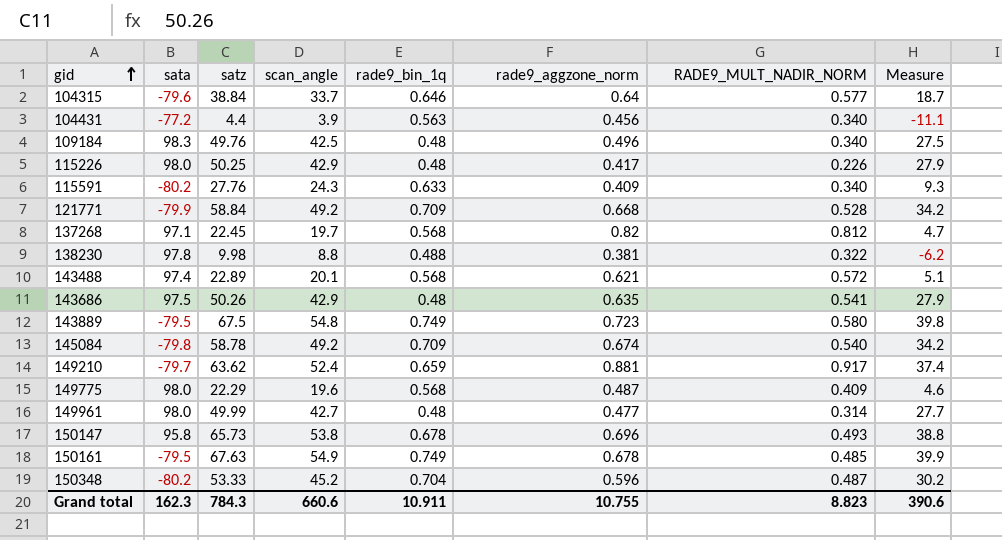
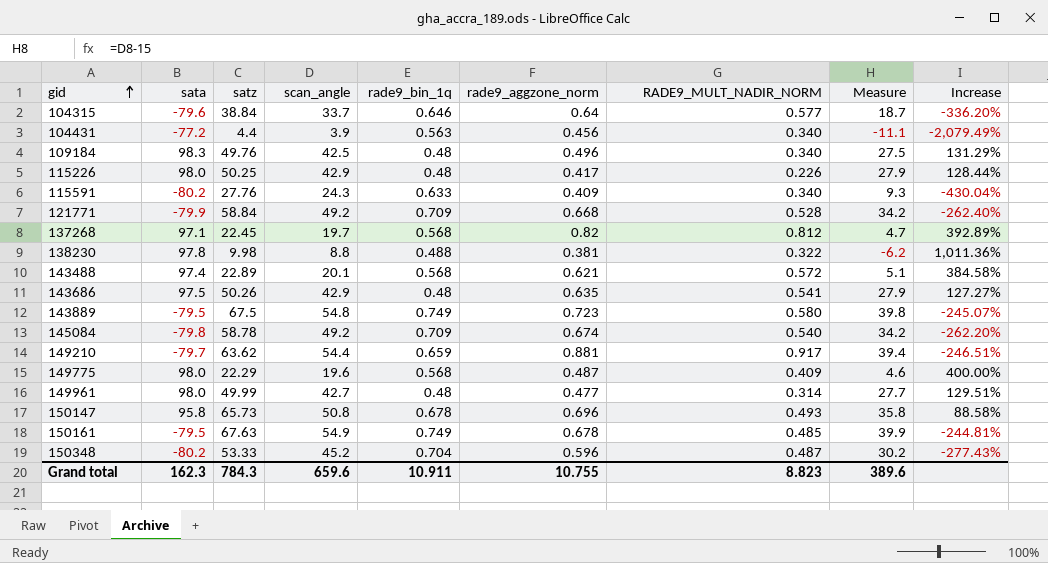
column Increase | formula: none -> ([sata] - [scan_angle]) / [scan_angle]
149210 | scan_angle: 52.4 -> 54.4
149210 | Measure: 37.4 -> 39.4
150147 | scan_angle: 53.8 -> 50.8
150147 | Measure: 38.8 -> 35.8
Grand total | scan_angle: 660.6 -> 659.6
Grand total | Measure: 390.6 -> 389.6

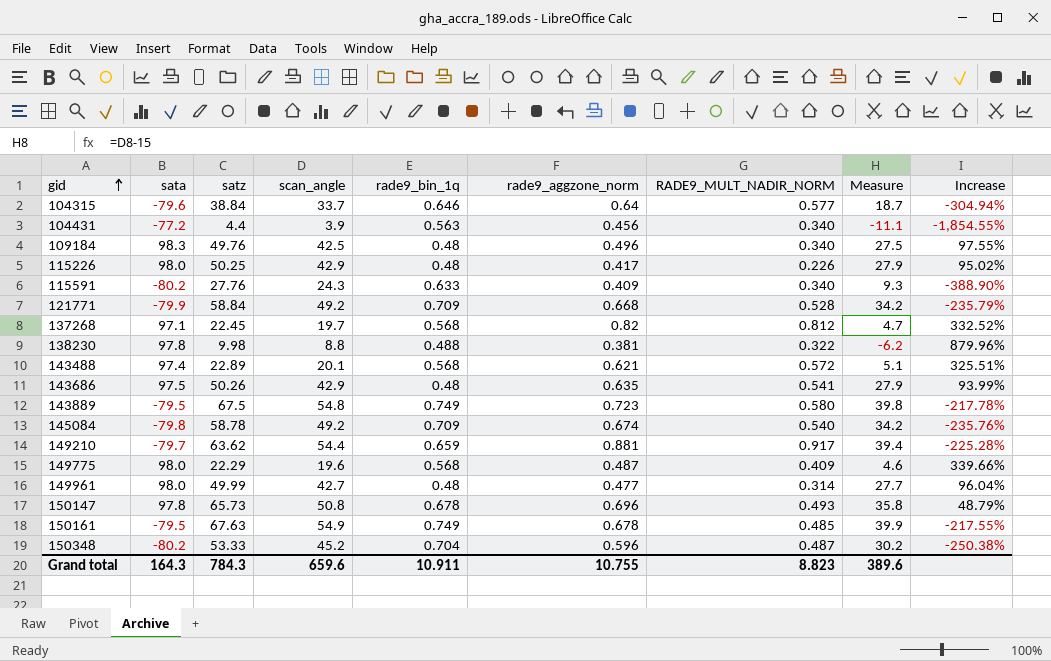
column Increase | formula: ([sata] - [scan_angle]) / [scan_angle] -> ([sata] - [satz]) / [satz]
150147 | sata: 95.8 -> 97.8
Grand total | sata: 162.3 -> 164.3

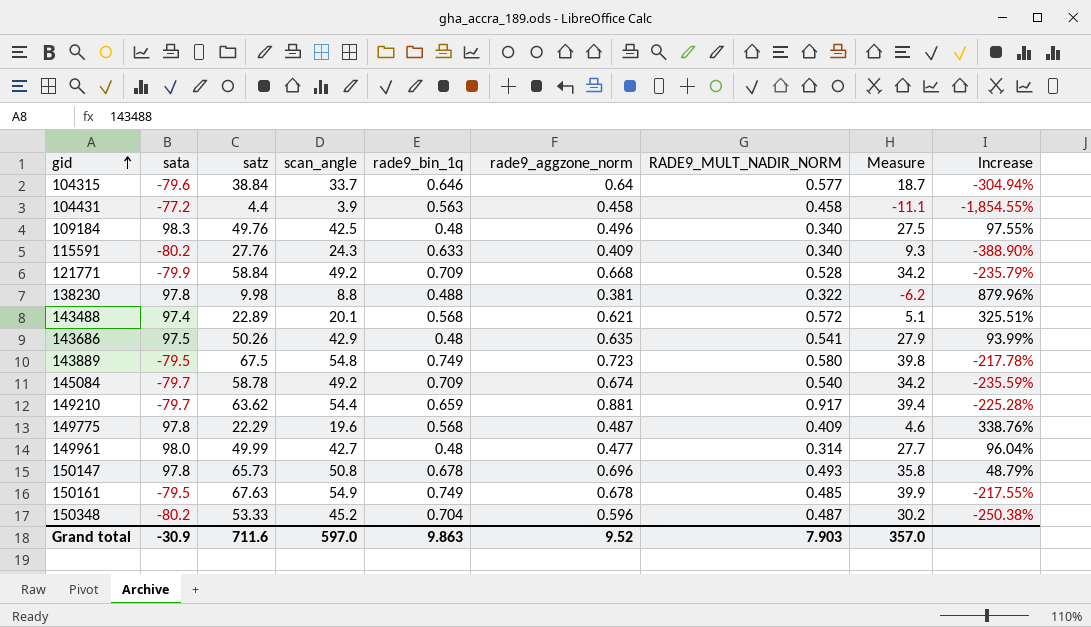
row 115226: 98.0 | 50.25 | 42.9 | 0.48 | 0.417 | 0.226 | 27.9 | 95.02% -> none
row 137268: 97.1 | 22.45 | 19.7 | 0.568 | 0.82 | 0.812 | 4.7 | 332.52% -> none
104431 | rade9_aggzone_norm: 0.456 -> 0.458
104431 | RADE9_MULT_NADIR_NORM: 0.340 -> 0.458
145084 | sata: -79.8 -> -79.7
145084 | Increase: -235.76% -> -235.59%
149775 | sata: 98.0 -> 97.8
149775 | Increase: 339.66% -> 338.76%
Grand total | sata: 164.3 -> -30.9
Grand total | satz: 784.3 -> 711.6
Grand total | scan_angle: 659.6 -> 597.0
Grand total | rade9_bin_1q: 10.911 -> 9.863
Grand total | rade9_aggzone_norm: 10.755 -> 9.52
Grand total | RADE9_MULT_NADIR_NORM: 8.823 -> 7.903
Grand total | Measure: 389.6 -> 357.0

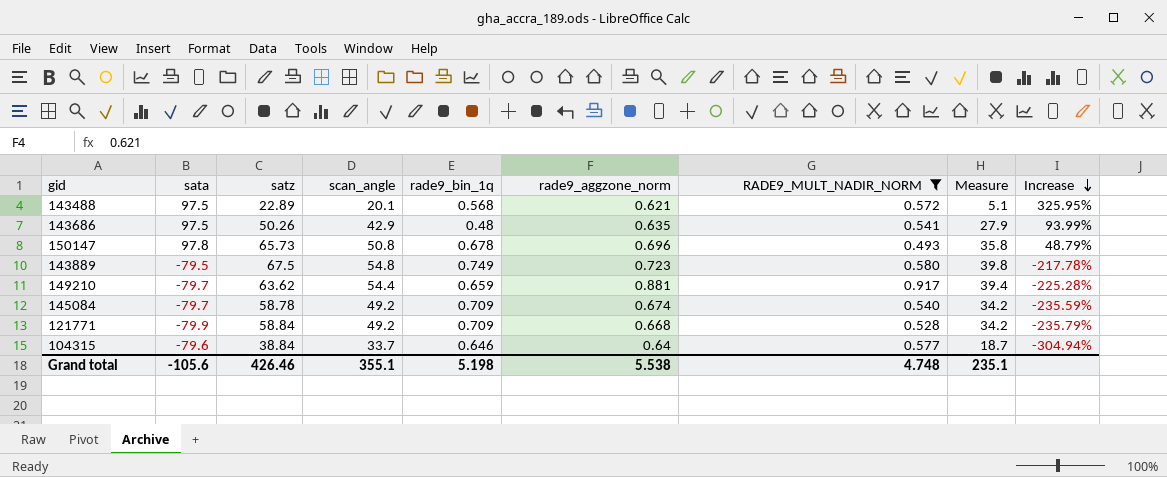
filter: none -> RADE9_MULT_NADIR_NORM >= 0.493
row order: gid ascending -> Increase descending
143488 | sata: 97.4 -> 97.5
143488 | Increase: 325.51% -> 325.95%
Grand total | sata: -30.9 -> -105.6
Grand total | satz: 711.6 -> 426.46
Grand total | scan_angle: 597.0 -> 355.1
Grand total | rade9_bin_1q: 9.863 -> 5.198
Grand total | rade9_aggzone_norm: 9.52 -> 5.538
Grand total | RADE9_MULT_NADIR_NORM: 7.903 -> 4.748
Grand total | Measure: 357.0 -> 235.1

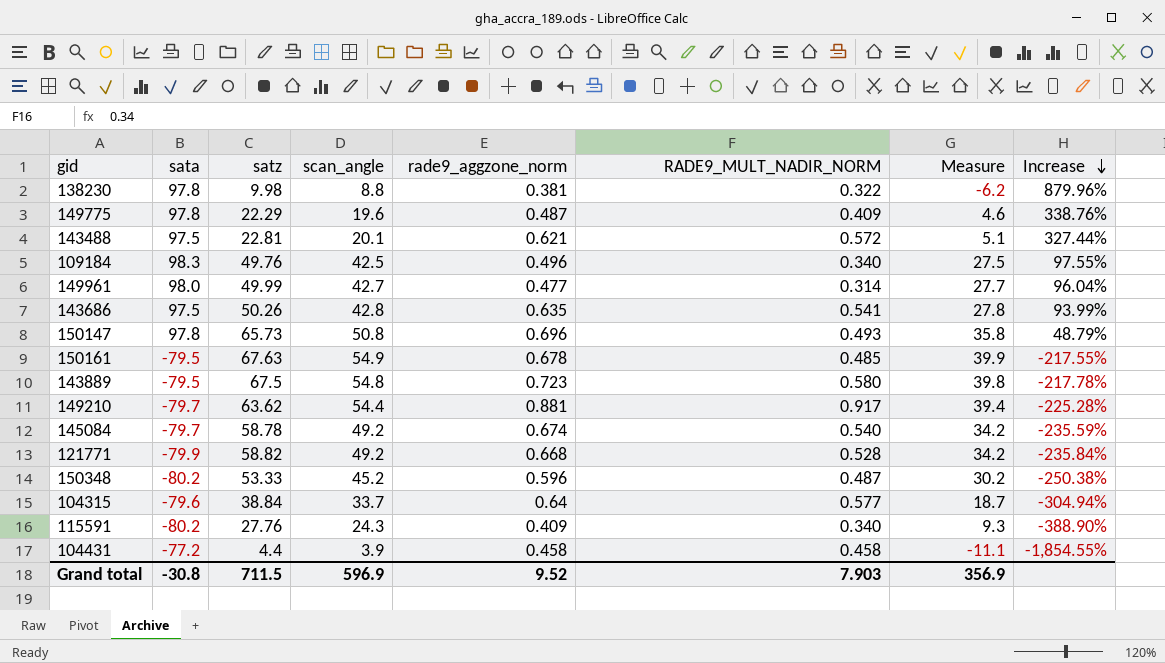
filter: RADE9_MULT_NADIR_NORM >= 0.493 -> none
column rade9_bin_1q | position: 5 -> none
143488 | satz: 22.89 -> 22.81
143488 | Increase: 325.95% -> 327.44%
143686 | scan_angle: 42.9 -> 42.8
143686 | Measure: 27.9 -> 27.8
121771 | satz: 58.84 -> 58.82
121771 | Increase: -235.79% -> -235.84%
Grand total | sata: -105.6 -> -30.8
Grand total | satz: 426.46 -> 711.5
Grand total | scan_angle: 355.1 -> 596.9
Grand total | rade9_aggzone_norm: 5.538 -> 9.52
Grand total | RADE9_MULT_NADIR_NORM: 4.748 -> 7.903
Grand total | Measure: 235.1 -> 356.9

